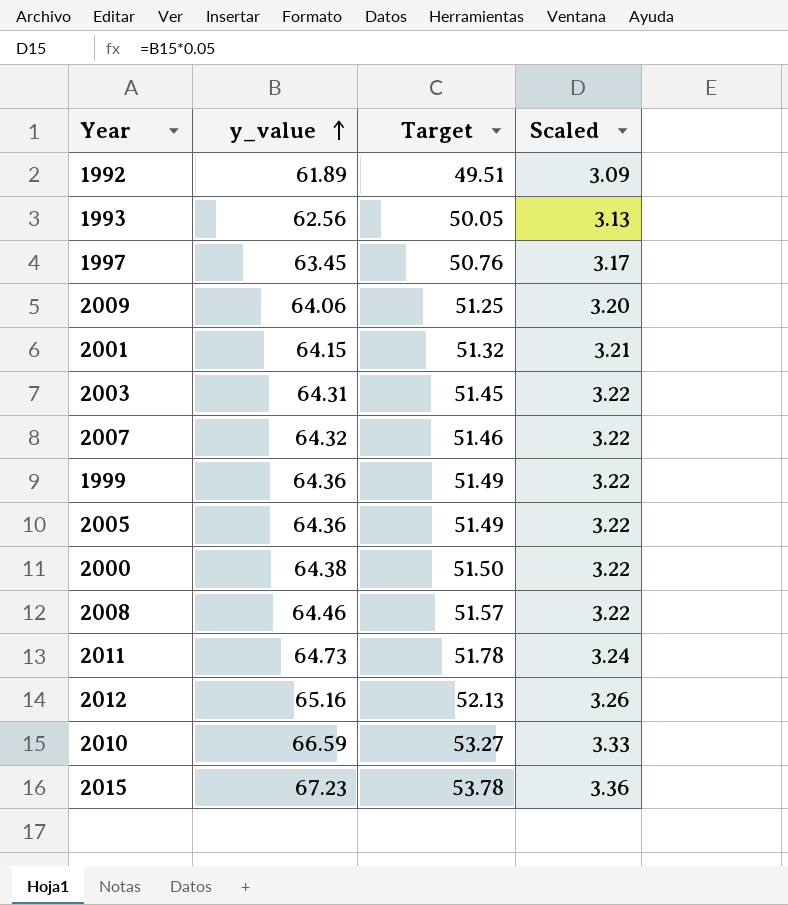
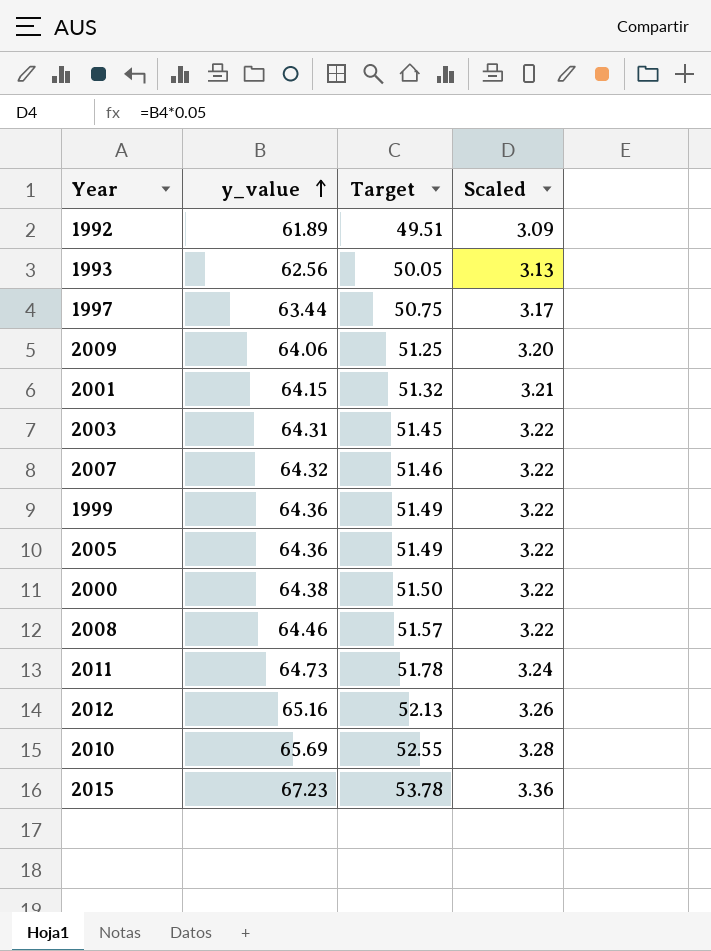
1997 | y_value: 63.45 -> 63.44
1997 | Target: 50.76 -> 50.75
2010 | y_value: 66.59 -> 65.69
2010 | Target: 53.27 -> 52.55
2010 | Scaled: 3.33 -> 3.28

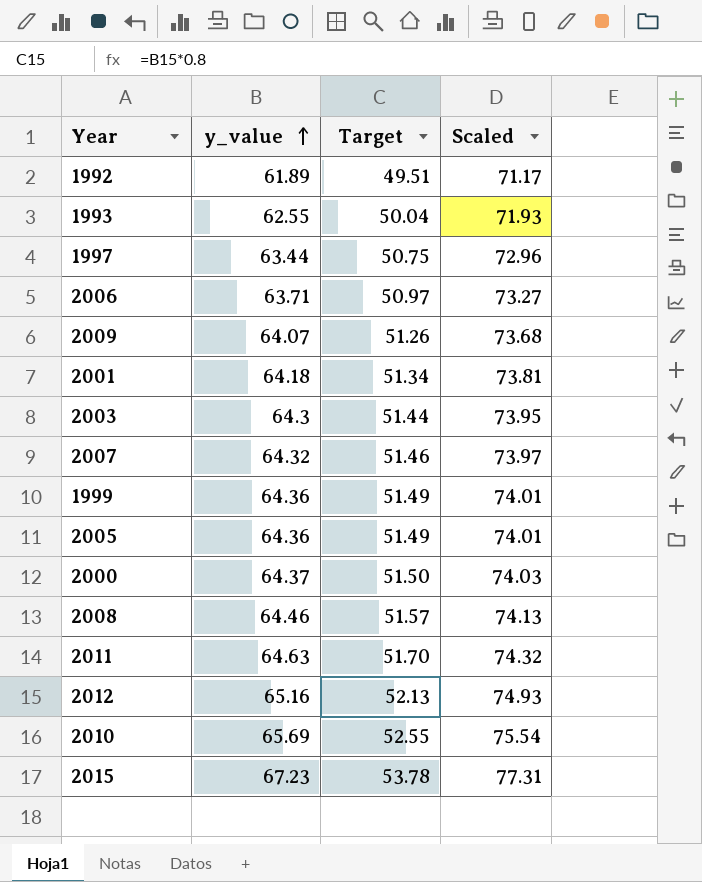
column Scaled | formula: [y_value] * 0.05 -> [y_value] * 1.15
1993 | y_value: 62.56 -> 62.55
1993 | Target: 50.05 -> 50.04
row 2006: none -> 63.71 | 50.97 | 73.27
2009 | y_value: 64.06 -> 64.07
2009 | Target: 51.25 -> 51.26
2001 | y_value: 64.15 -> 64.18
2001 | Target: 51.32 -> 51.34
2003 | y_value: 64.31 -> 64.3
2003 | Target: 51.45 -> 51.44
2000 | y_value: 64.38 -> 64.37
2011 | y_value: 64.73 -> 64.63
2011 | Target: 51.78 -> 51.70

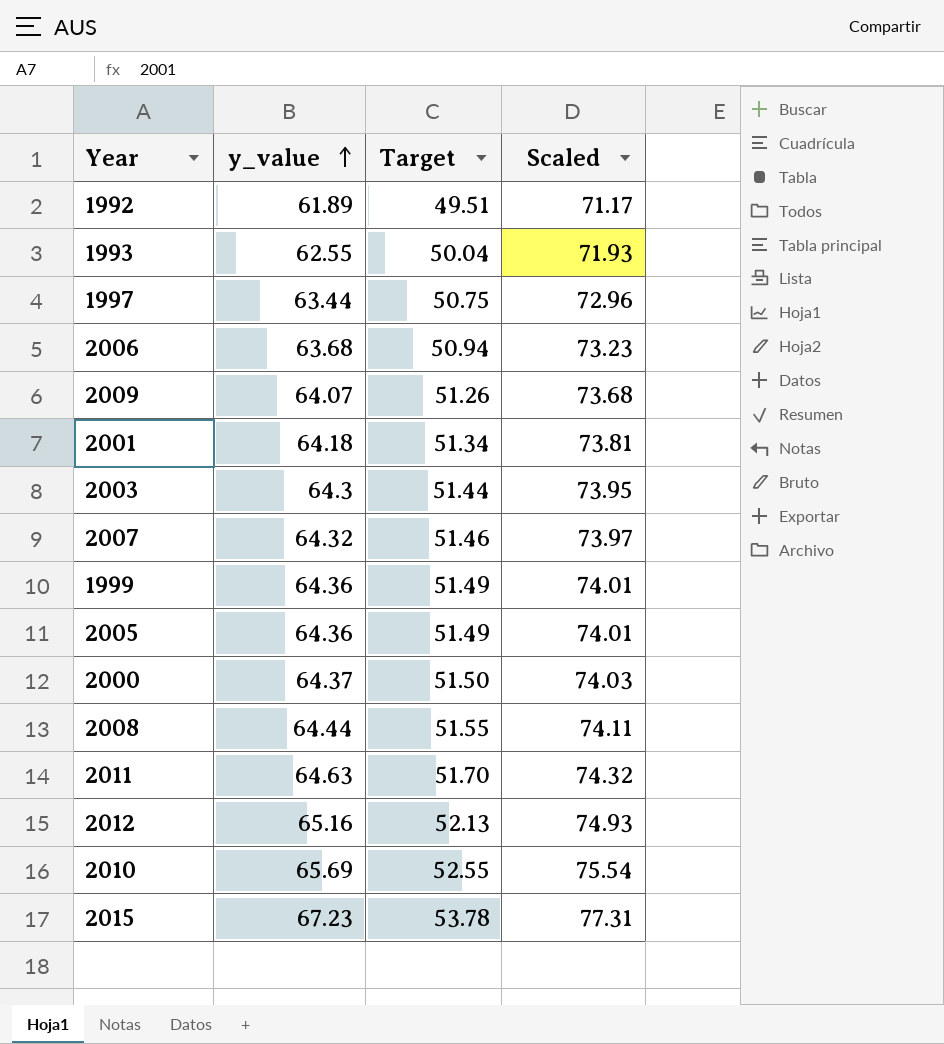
2006 | y_value: 63.71 -> 63.68
2006 | Target: 50.97 -> 50.94
2006 | Scaled: 73.27 -> 73.23
2008 | y_value: 64.46 -> 64.44
2008 | Target: 51.57 -> 51.55
2008 | Scaled: 74.13 -> 74.11

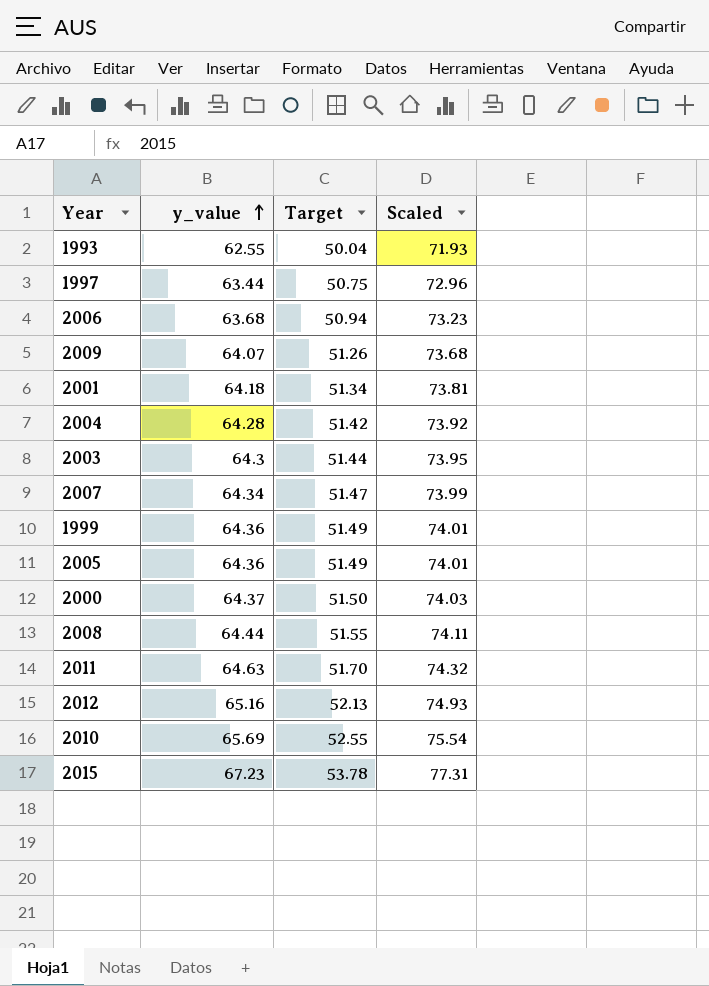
row 1992: 61.89 | 49.51 | 71.17 -> none
row 2004: none -> 64.28 | 51.42 | 73.92
2007 | y_value: 64.32 -> 64.34
2007 | Target: 51.46 -> 51.47
2007 | Scaled: 73.97 -> 73.99

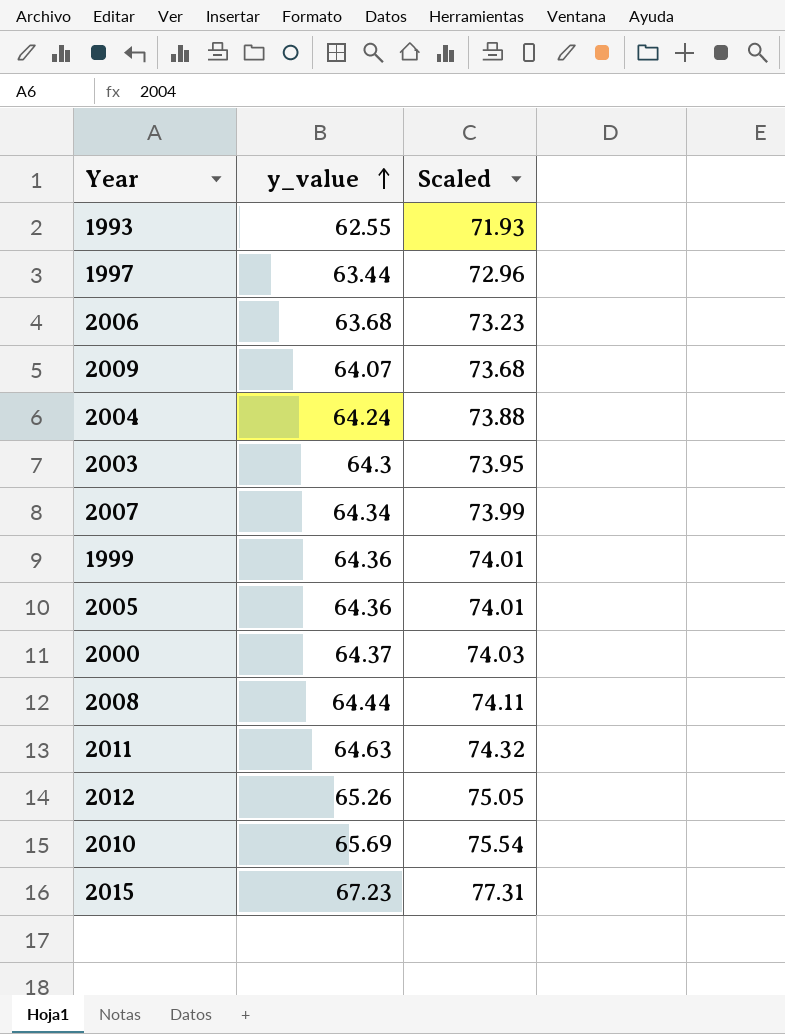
column Target | formula: [y_value] * 0.8 -> none
row 2001: 64.18 | 51.34 | 73.81 -> none
2004 | y_value: 64.28 -> 64.24
2004 | Scaled: 73.92 -> 73.88
2012 | y_value: 65.16 -> 65.26
2012 | Scaled: 74.93 -> 75.05

